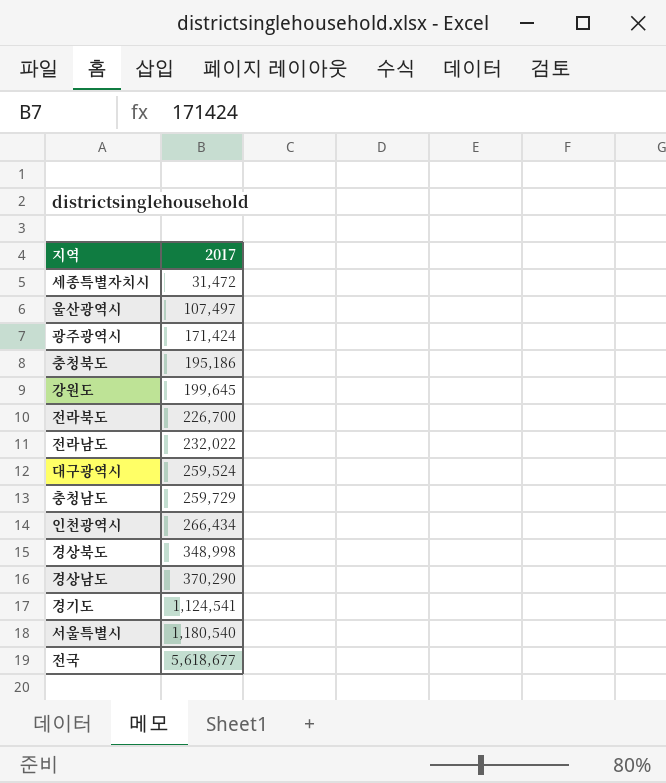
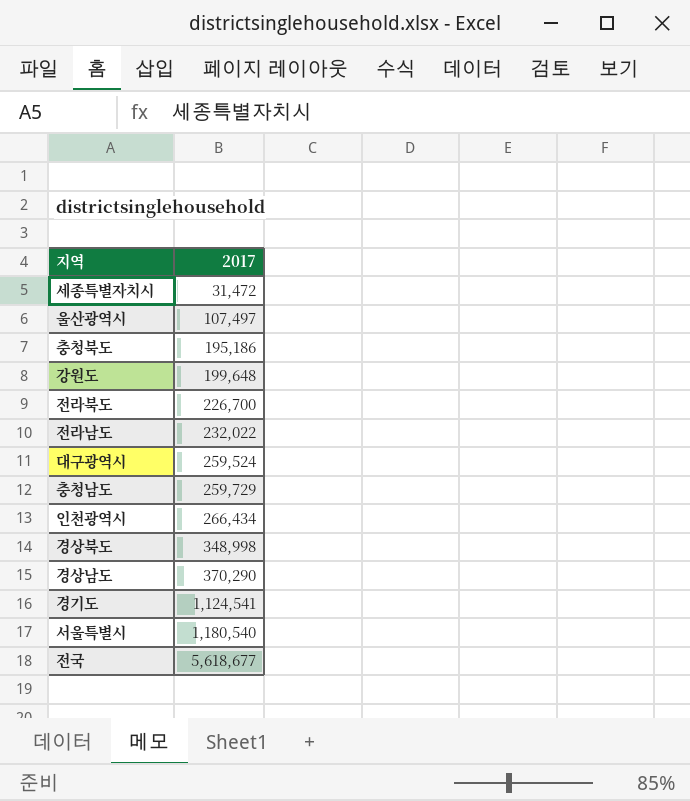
row 광주광역시: 171,424 -> none
강원도 | 2017: 199,645 -> 199,648

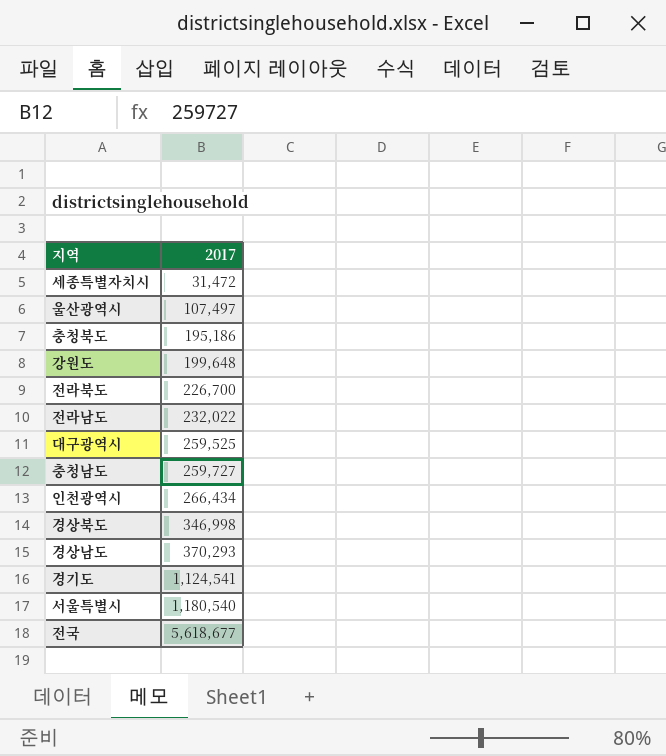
대구광역시 | 2017: 259,524 -> 259,525
충청남도 | 2017: 259,729 -> 259,727
경상북도 | 2017: 348,998 -> 346,998
경상남도 | 2017: 370,290 -> 370,293

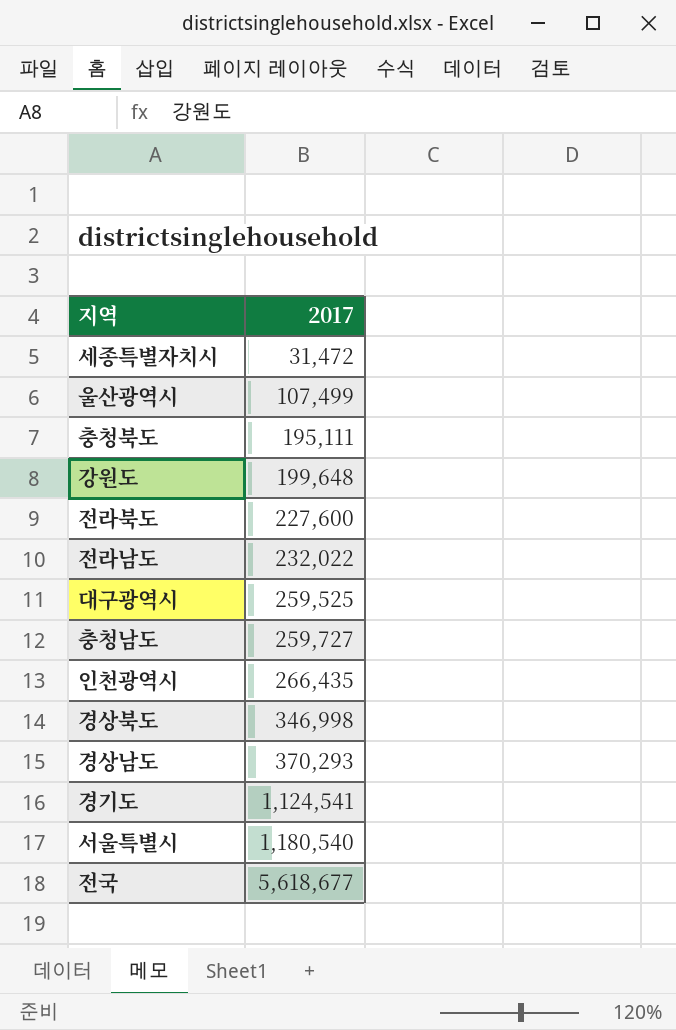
울산광역시 | 2017: 107,497 -> 107,499
충청북도 | 2017: 195,186 -> 195,111
전라북도 | 2017: 226,700 -> 227,600
인천광역시 | 2017: 266,434 -> 266,435

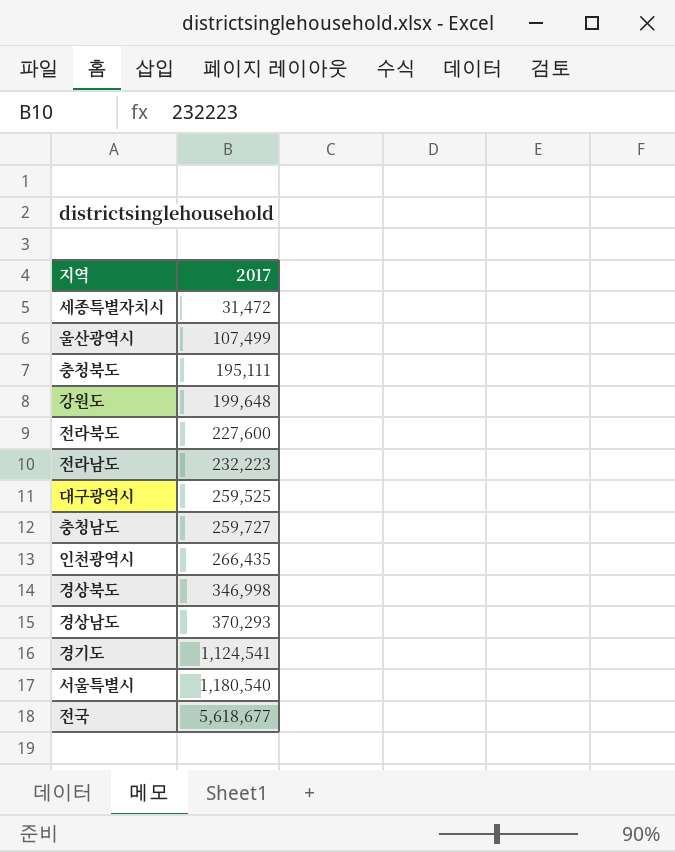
전라남도 | 2017: 232,022 -> 232,223

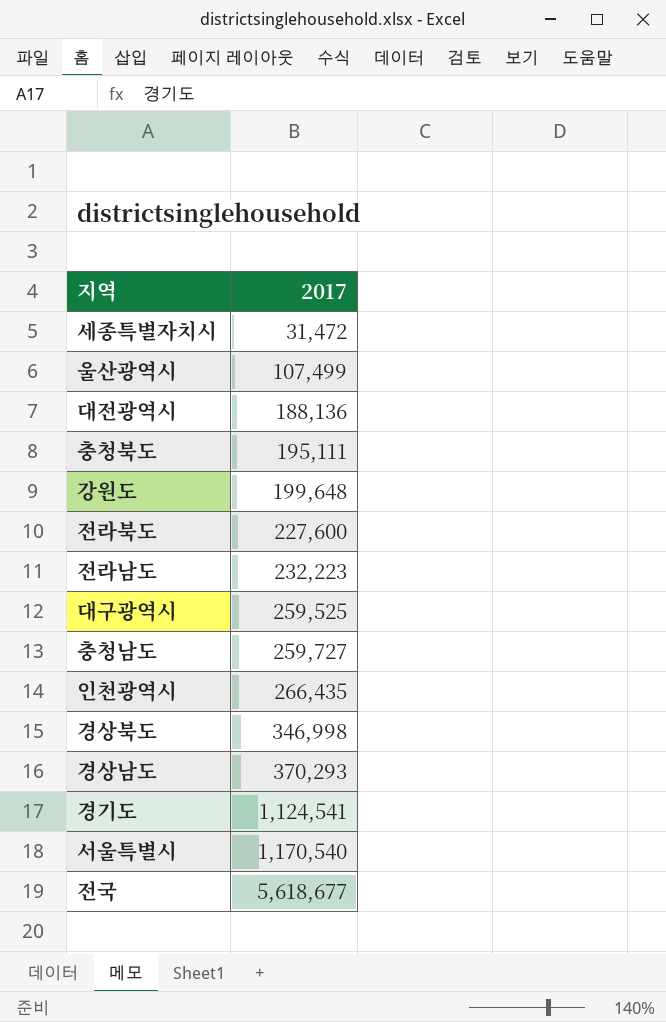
row 대전광역시: none -> 188,136
서울특별시 | 2017: 1,180,540 -> 1,170,540

